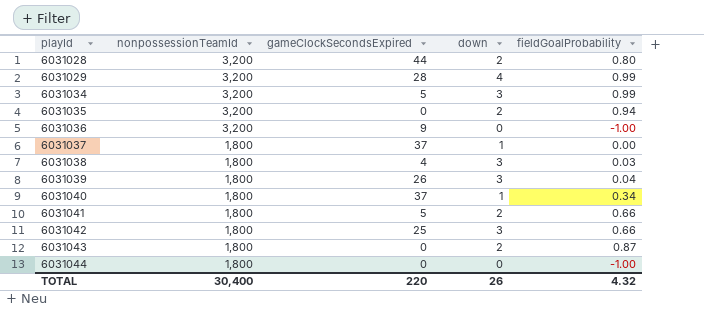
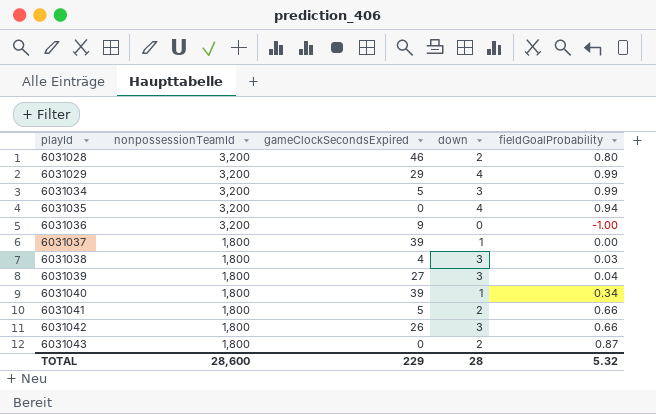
row 6031044: 1,800 | 0 | 0 | -1.00 -> none
6031028 | gameClockSecondsExpired: 44 -> 46
6031029 | gameClockSecondsExpired: 28 -> 29
6031035 | down: 2 -> 4
6031037 | gameClockSecondsExpired: 37 -> 39
6031039 | gameClockSecondsExpired: 26 -> 27
6031040 | gameClockSecondsExpired: 37 -> 39
6031042 | gameClockSecondsExpired: 25 -> 26
TOTAL | nonpossessionTeamId: 30,400 -> 28,600
TOTAL | gameClockSecondsExpired: 220 -> 229
TOTAL | down: 26 -> 28
TOTAL | fieldGoalProbability: 4.32 -> 5.32

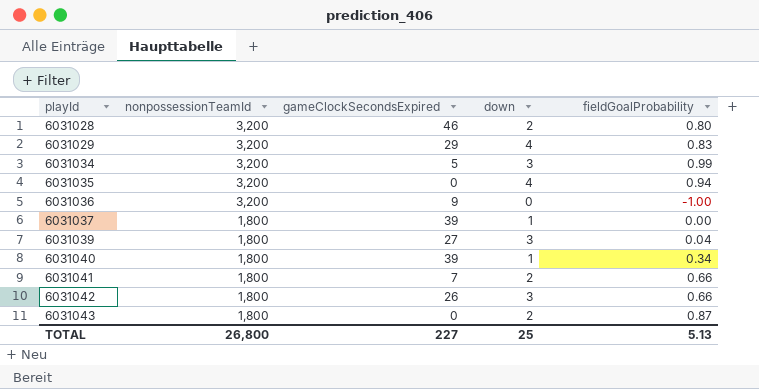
row 6031038: 1,800 | 4 | 3 | 0.03 -> none
6031029 | fieldGoalProbability: 0.99 -> 0.83
6031041 | gameClockSecondsExpired: 5 -> 7
TOTAL | nonpossessionTeamId: 28,600 -> 26,800
TOTAL | gameClockSecondsExpired: 229 -> 227
TOTAL | down: 28 -> 25
TOTAL | fieldGoalProbability: 5.32 -> 5.13

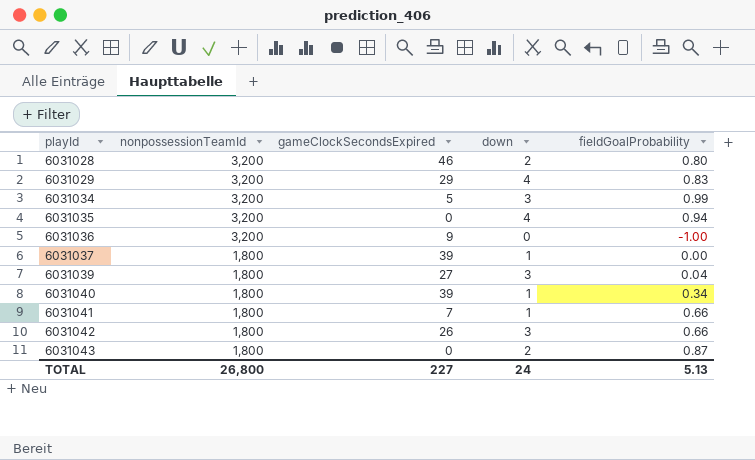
6031041 | down: 2 -> 1
TOTAL | down: 25 -> 24

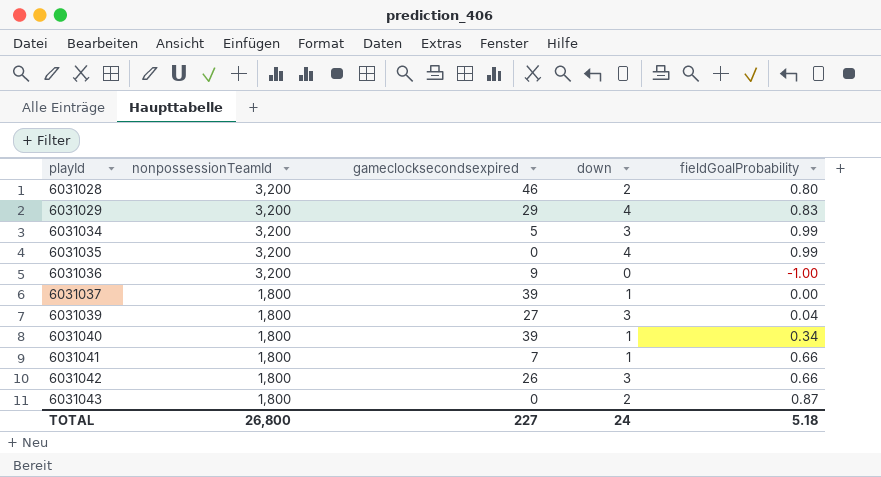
column name: gameClockSecondsExpired -> gameclocksecondsexpired
6031035 | fieldGoalProbability: 0.94 -> 0.99
TOTAL | fieldGoalProbability: 5.13 -> 5.18

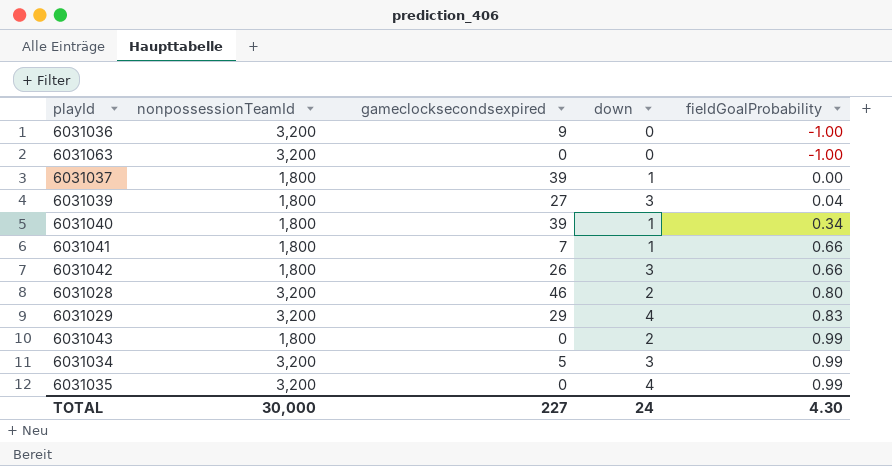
row order: playId ascending -> fieldGoalProbability ascending
row 6031063: none -> 3,200 | 0 | 0 | -1.00
6031043 | fieldGoalProbability: 0.87 -> 0.99
TOTAL | nonpossessionTeamId: 26,800 -> 30,000
TOTAL | fieldGoalProbability: 5.18 -> 4.30

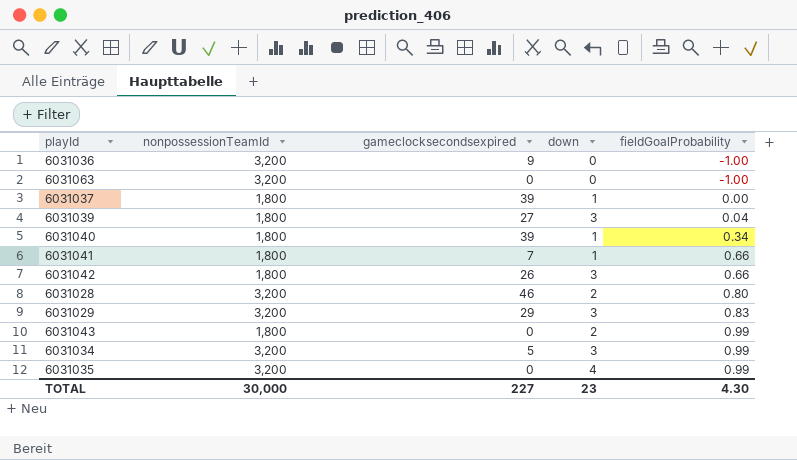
6031029 | down: 4 -> 3
TOTAL | down: 24 -> 23

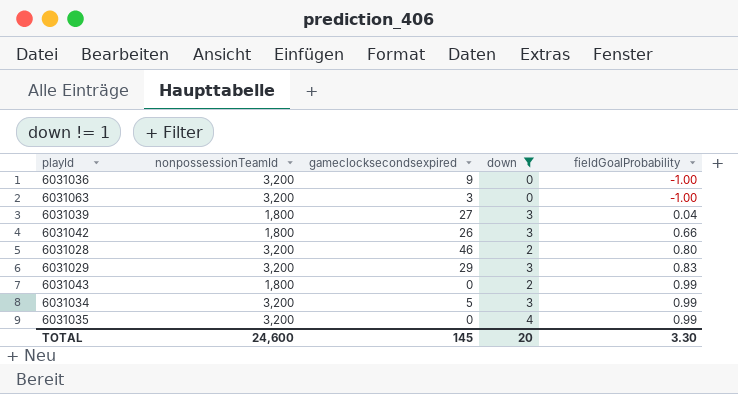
filter: none -> down != 1
6031063 | gameclocksecondsexpired: 0 -> 3
TOTAL | nonpossessionTeamId: 30,000 -> 24,600
TOTAL | gameclocksecondsexpired: 227 -> 145
TOTAL | down: 23 -> 20
TOTAL | fieldGoalProbability: 4.30 -> 3.30

